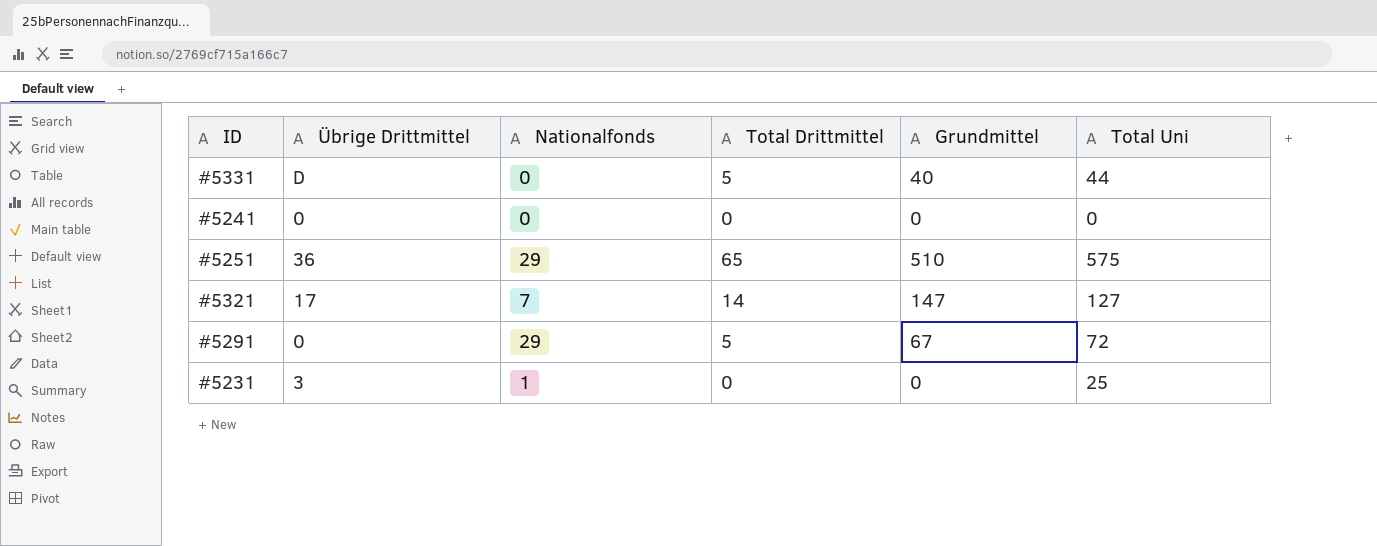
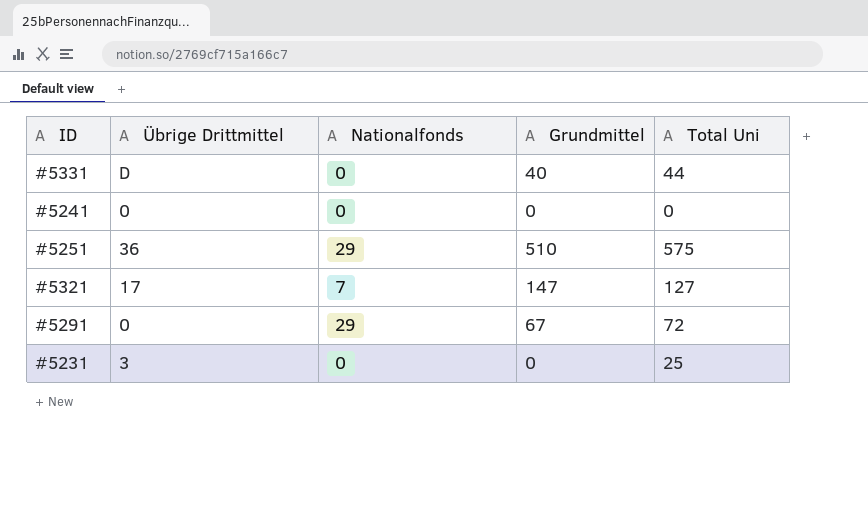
column Total Drittmittel | position: 4 -> none
#5231 | Nationalfonds: 1 -> 0

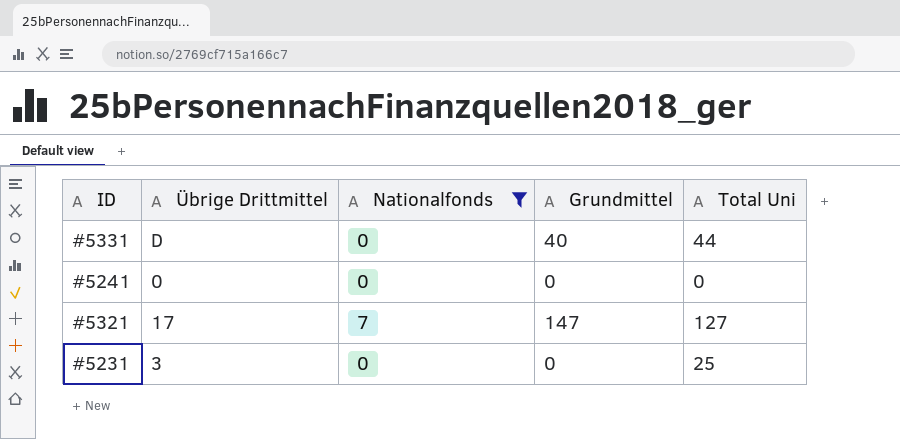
filter: none -> Nationalfonds != 29

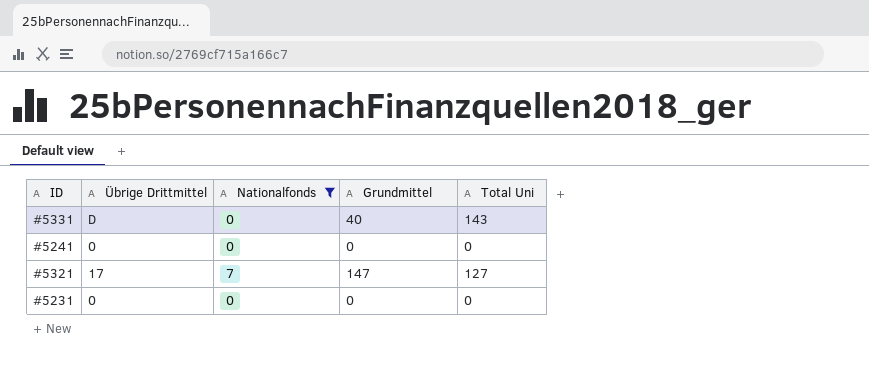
#5331 | Total Uni: 44 -> 143
#5231 | Übrige Drittmittel: 3 -> 0
#5231 | Total Uni: 25 -> 0

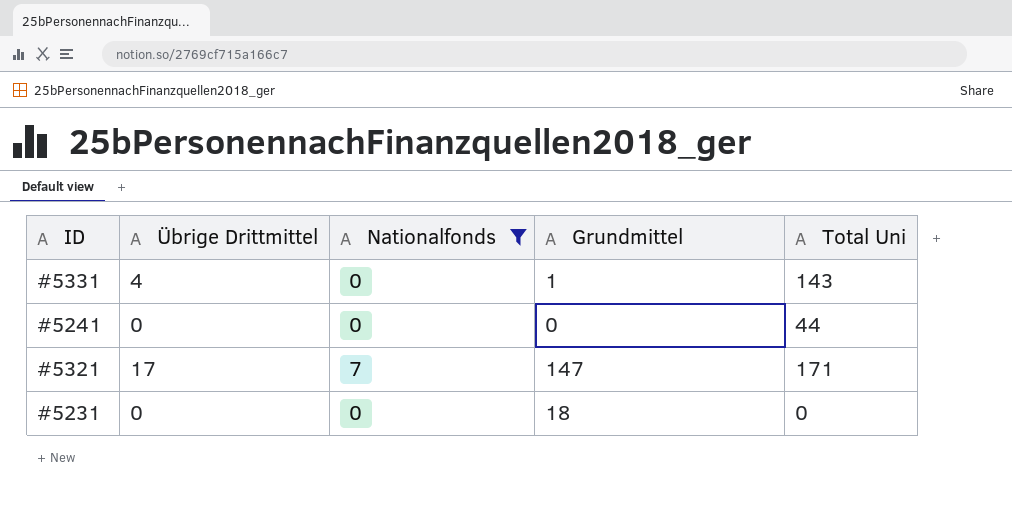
#5331 | Übrige Drittmittel: D -> 4
#5331 | Grundmittel: 40 -> 1
#5241 | Total Uni: 0 -> 44
#5321 | Total Uni: 127 -> 171
#5231 | Grundmittel: 0 -> 18

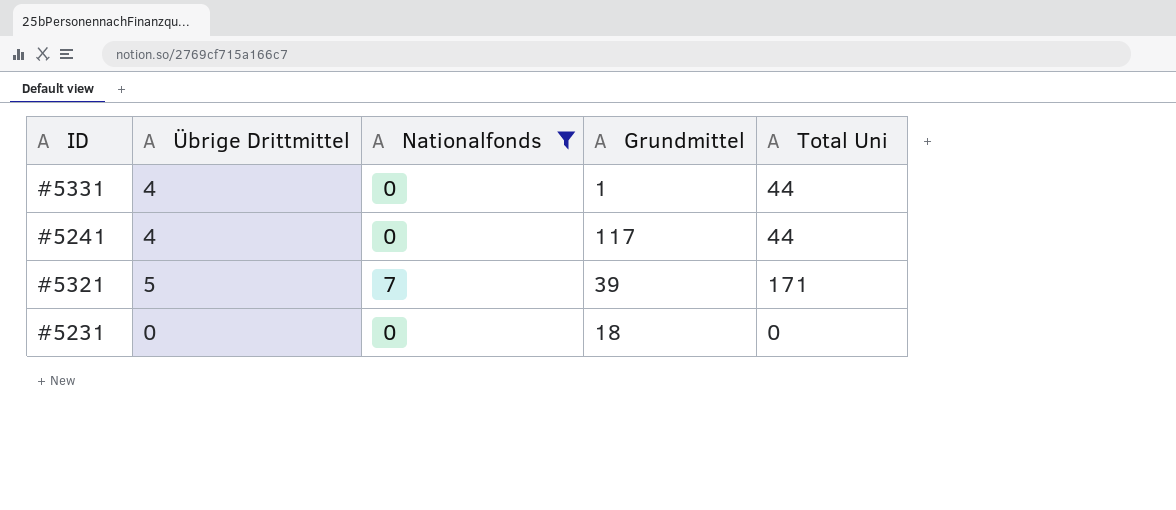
#5331 | Total Uni: 143 -> 44
#5241 | Übrige Drittmittel: 0 -> 4
#5241 | Grundmittel: 0 -> 117
#5321 | Übrige Drittmittel: 17 -> 5
#5321 | Grundmittel: 147 -> 39

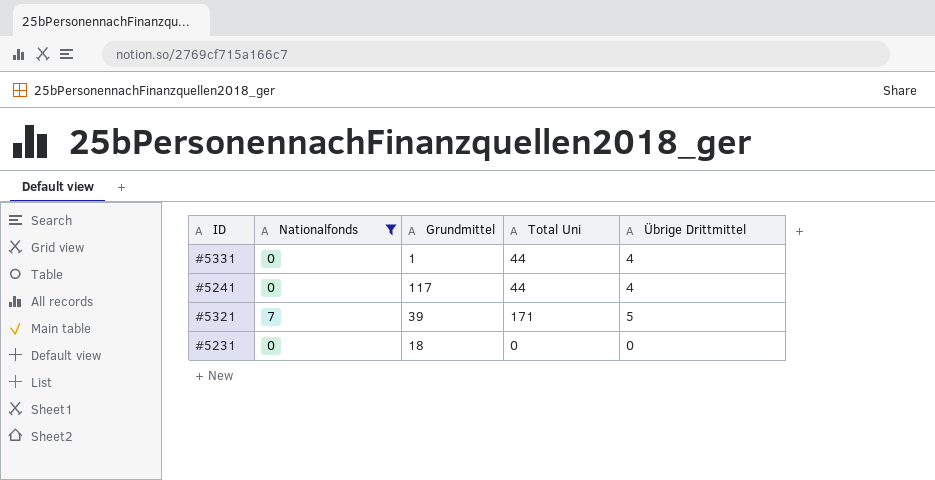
column Übrige Drittmittel | position: 2 -> 5

